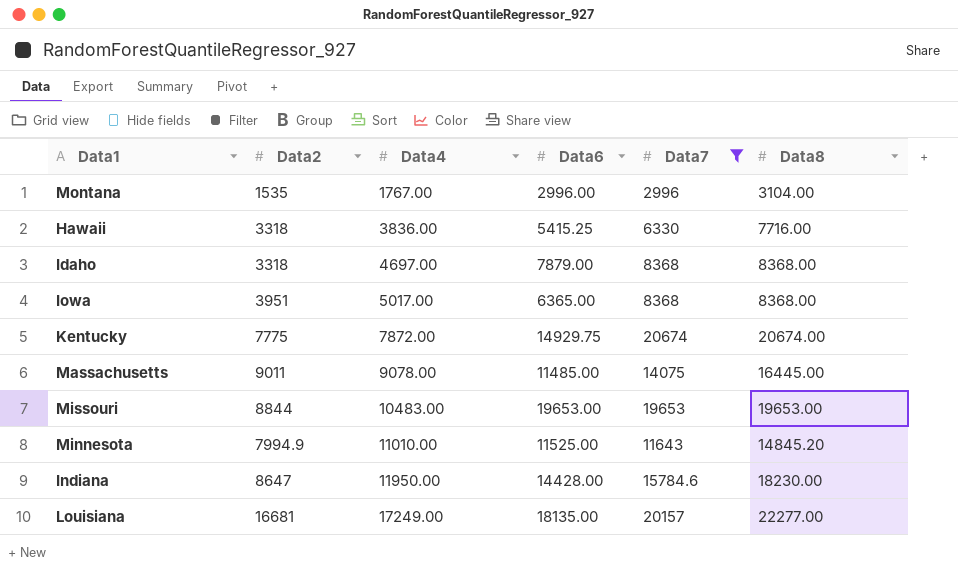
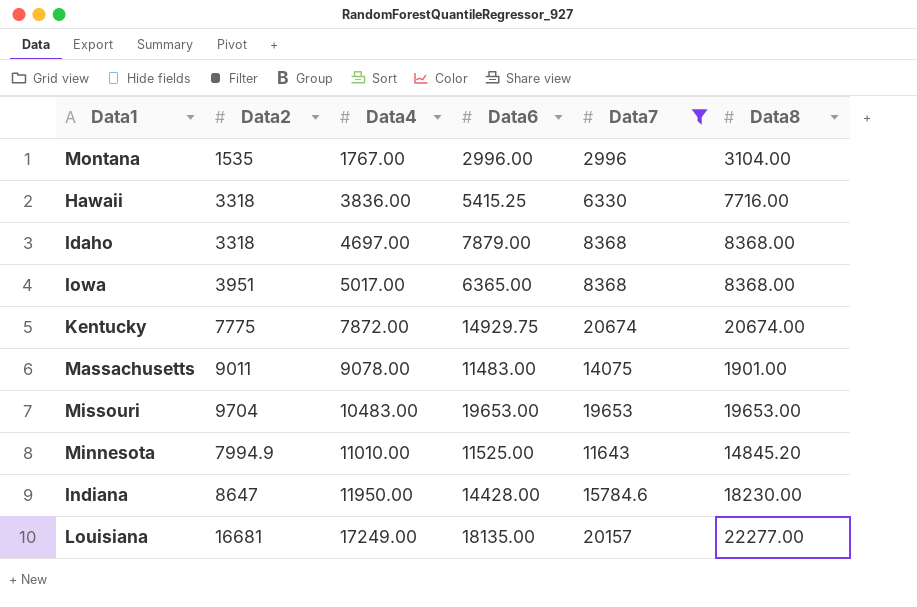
Massachusetts | Data6: 11485.00 -> 11483.00
Massachusetts | Data8: 16445.00 -> 1901.00
Missouri | Data2: 8844 -> 9704

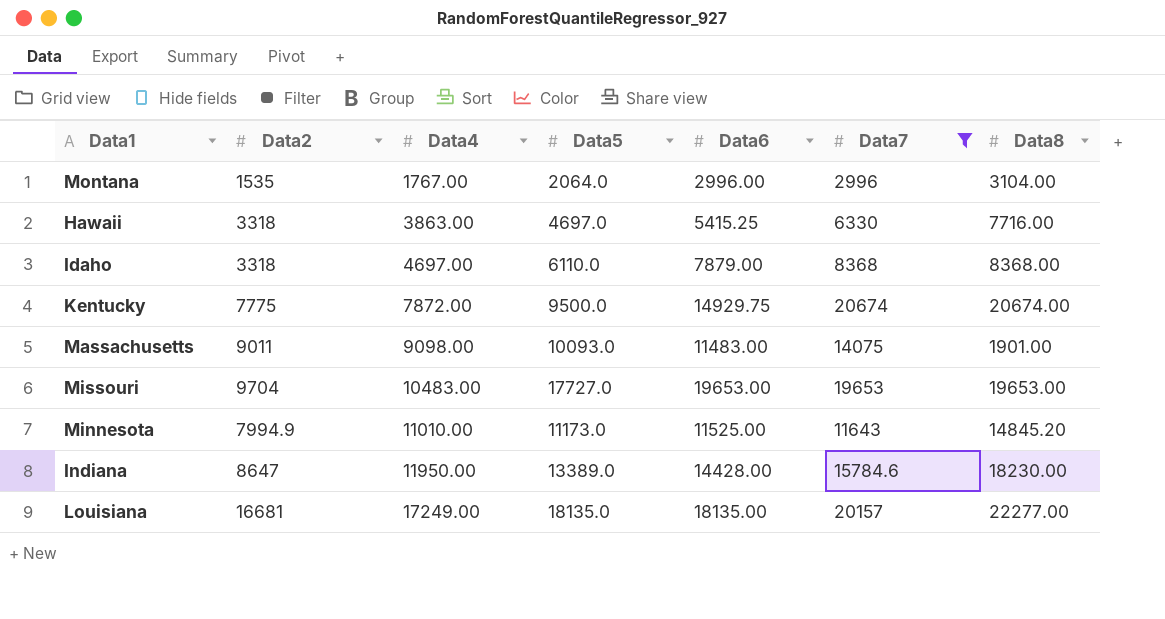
column Data5 | position: none -> 4
row Iowa: 3951 | 5017.00 | 6365.00 | 8368 | 8368.00 -> none
Hawaii | Data4: 3836.00 -> 3863.00
Massachusetts | Data4: 9078.00 -> 9098.00

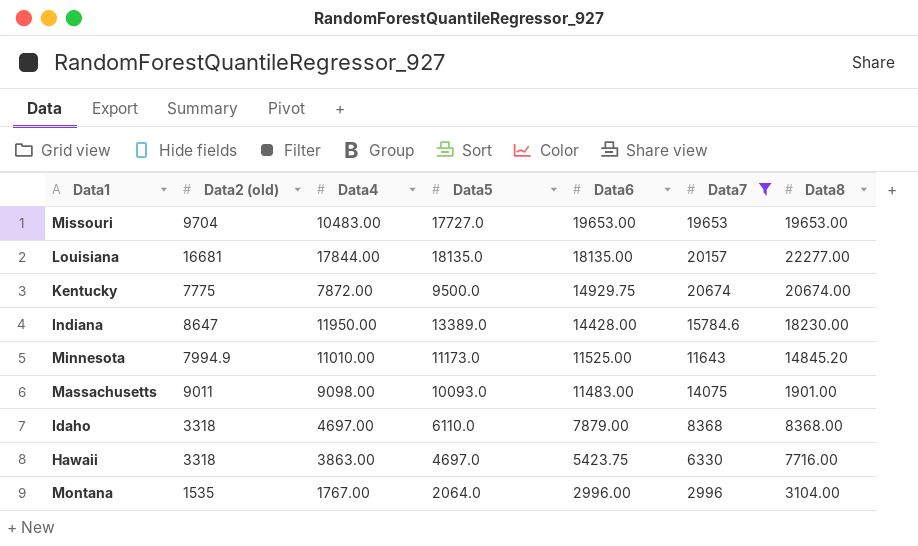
row order: Data4 ascending -> Data6 descending
column name: Data2 -> Data2 (old)
Louisiana | Data4: 17249.00 -> 17844.00
Hawaii | Data6: 5415.25 -> 5423.75

